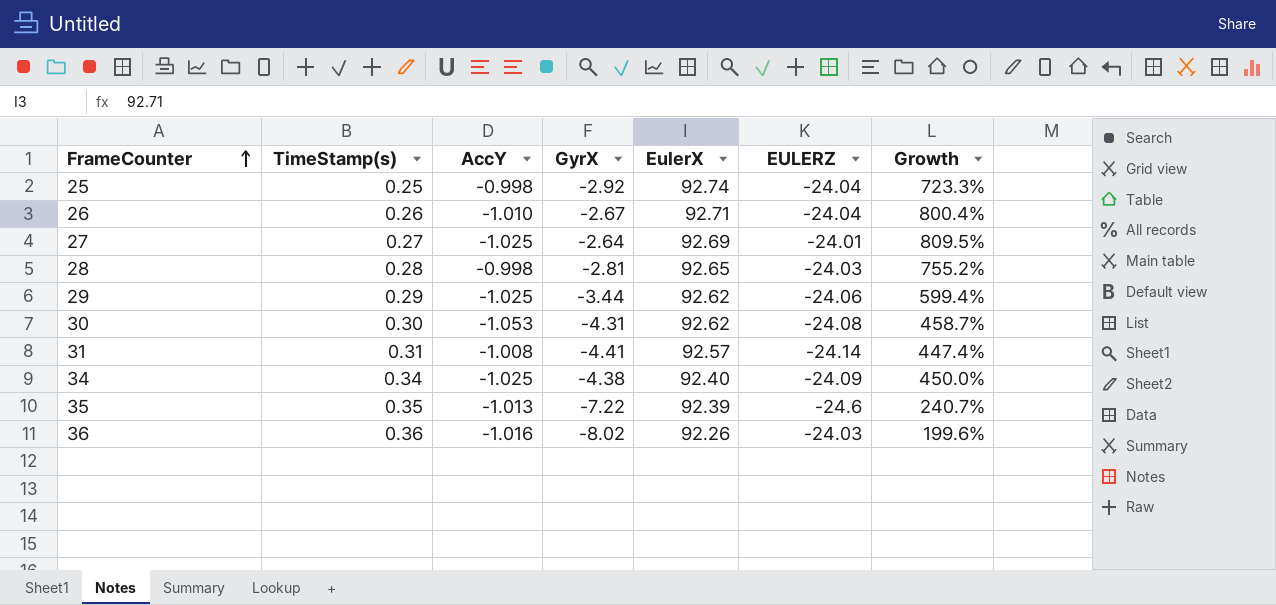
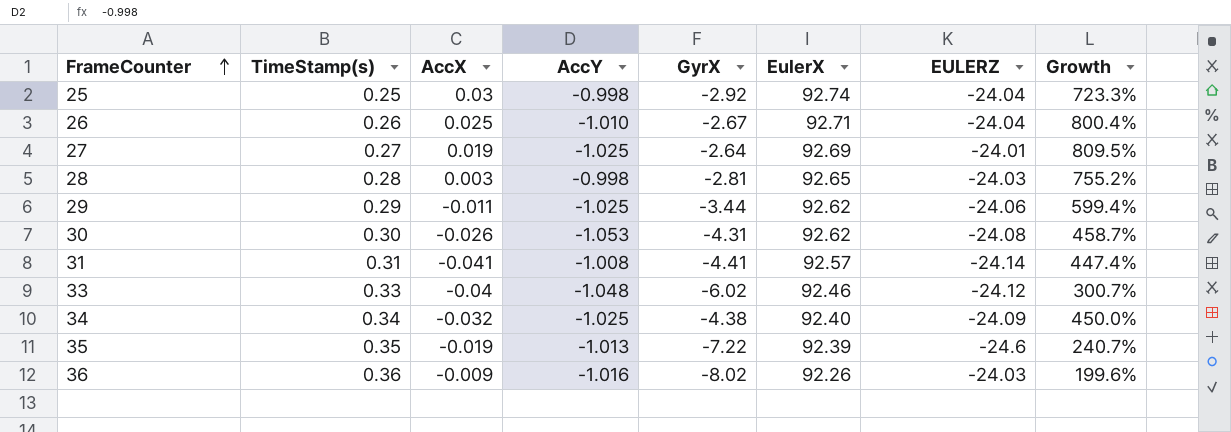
column AccX | position: none -> 3
row 33: none -> 0.33 | -0.04 | -1.048 | -6.02 | 92.46 | -24.12 | 300.7%

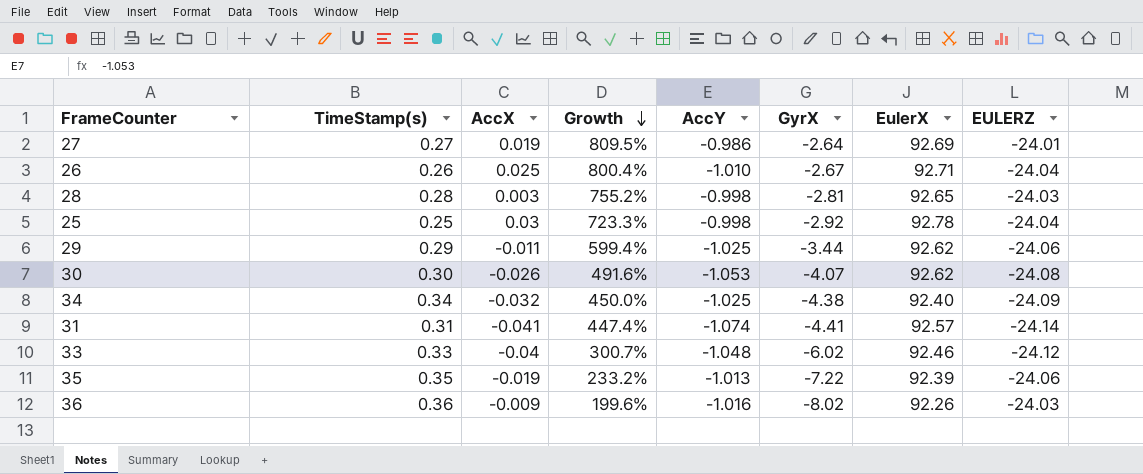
row order: FrameCounter ascending -> Growth descending
column Growth | position: 8 -> 4
27 | AccY: -1.025 -> -0.986
25 | EulerX: 92.74 -> 92.78
30 | Growth: 458.7% -> 491.6%
30 | GyrX: -4.31 -> -4.07
31 | AccY: -1.008 -> -1.074
35 | Growth: 240.7% -> 233.2%
35 | EULERZ: -24.6 -> -24.06

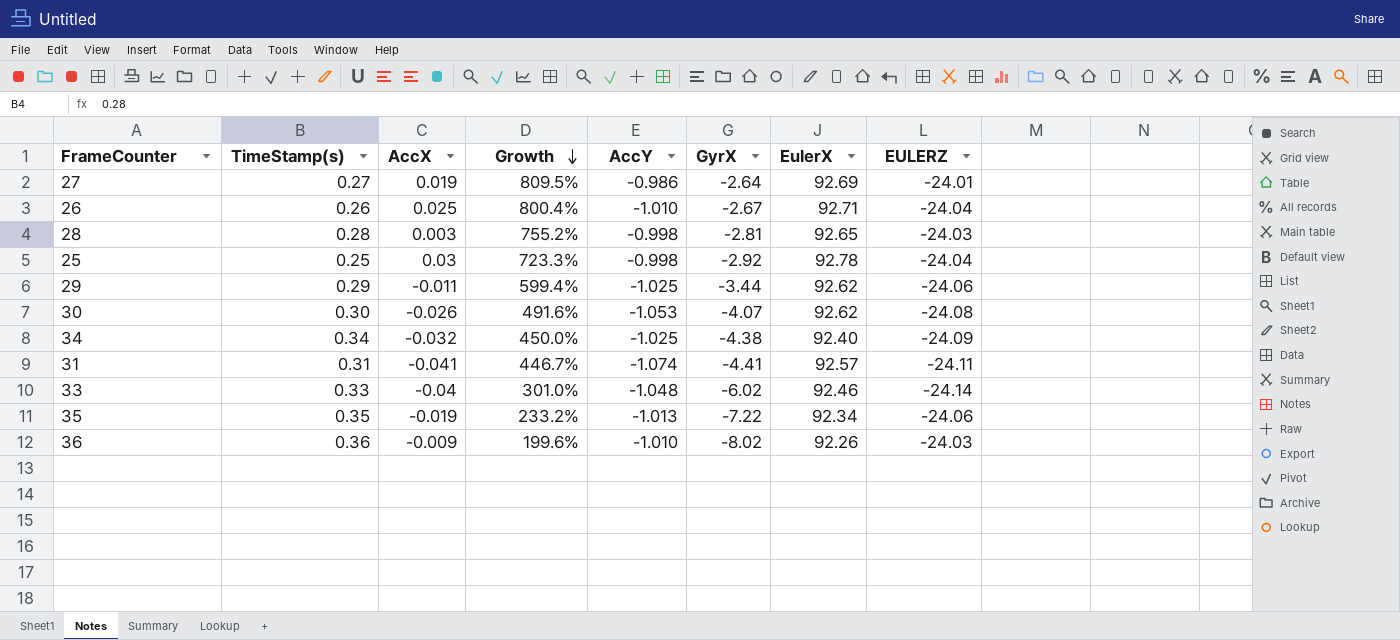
31 | Growth: 447.4% -> 446.7%
31 | EULERZ: -24.14 -> -24.11
33 | Growth: 300.7% -> 301.0%
33 | EULERZ: -24.12 -> -24.14
35 | EulerX: 92.39 -> 92.34
36 | AccY: -1.016 -> -1.010

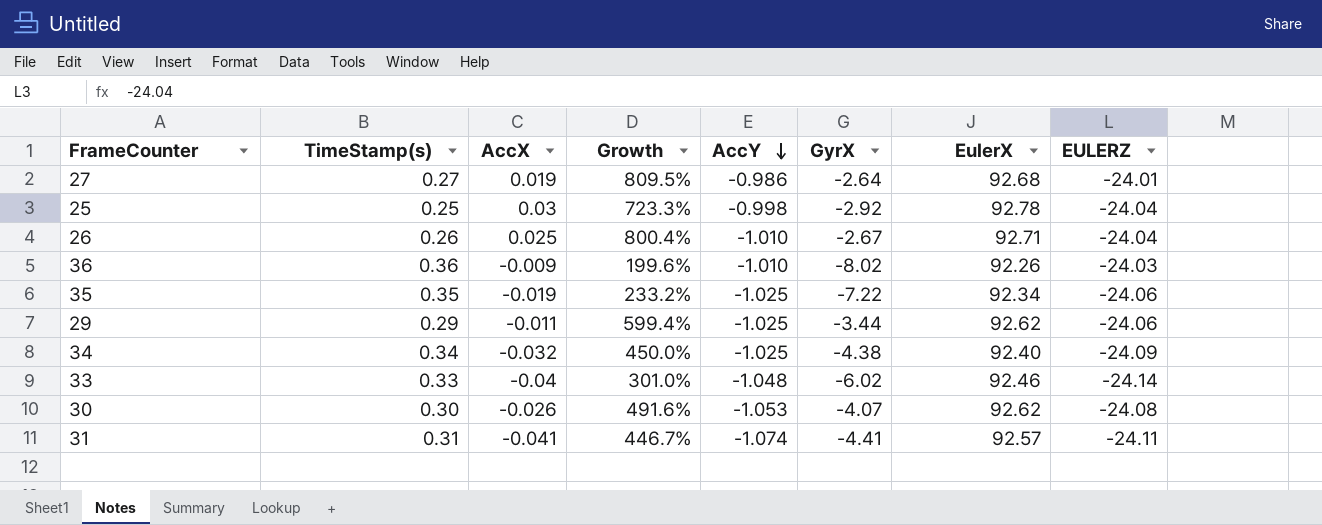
row order: Growth descending -> AccY descending
row 28: 0.28 | 0.003 | 755.2% | -0.998 | -2.81 | 92.65 | -24.03 -> none
27 | EulerX: 92.69 -> 92.68
35 | AccY: -1.013 -> -1.025

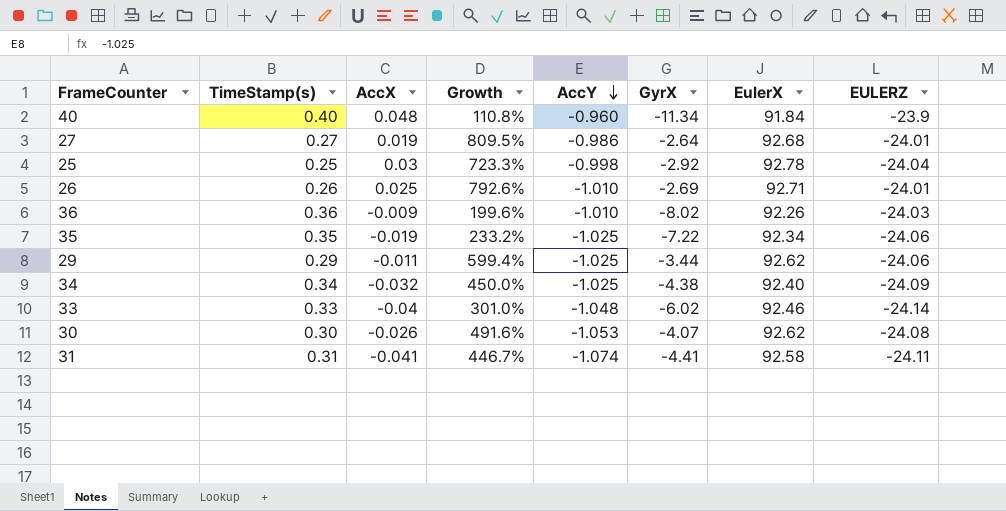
row 40: none -> 0.40 | 0.048 | 110.8% | -0.960 | -11.34 | 91.84 | -23.9
26 | Growth: 800.4% -> 792.6%
26 | GyrX: -2.67 -> -2.69
26 | EULERZ: -24.04 -> -24.01
31 | EulerX: 92.57 -> 92.58

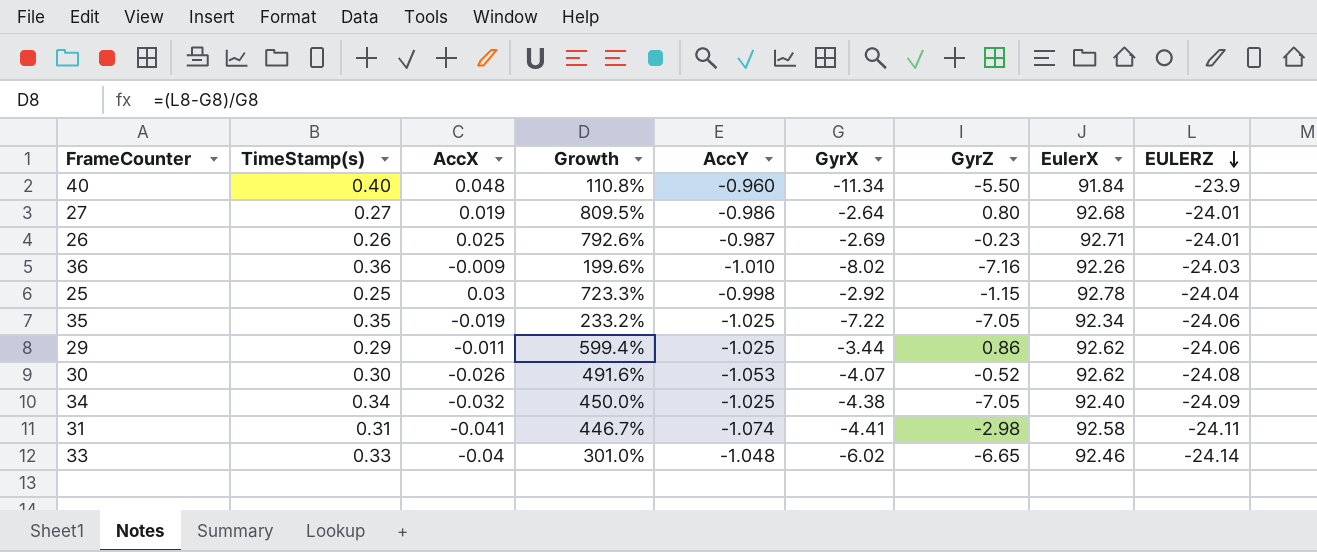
row order: AccY descending -> EULERZ descending
column GyrZ | position: none -> 7
26 | AccY: -1.010 -> -0.987

